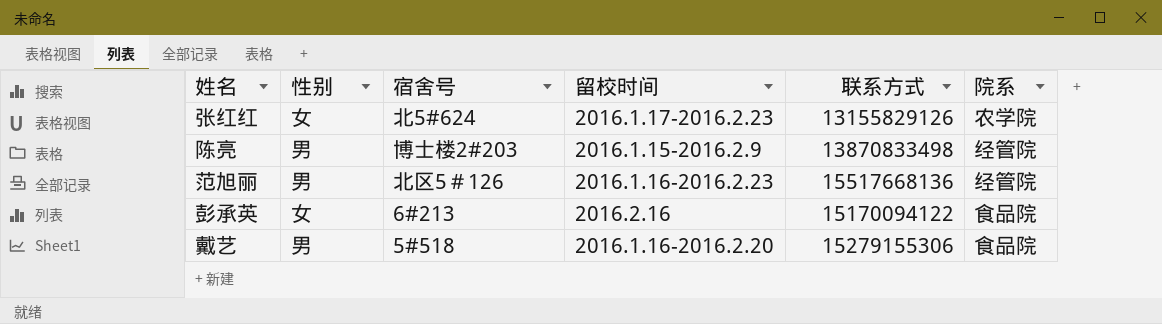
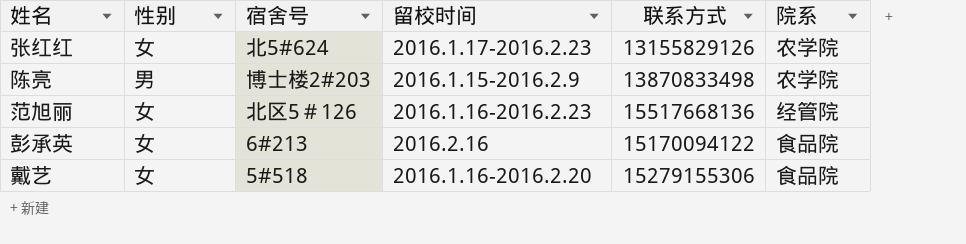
陈亮 | 院系: 经管院 -> 农学院
范旭丽 | 性别: 男 -> 女
戴艺 | 性别: 男 -> 女

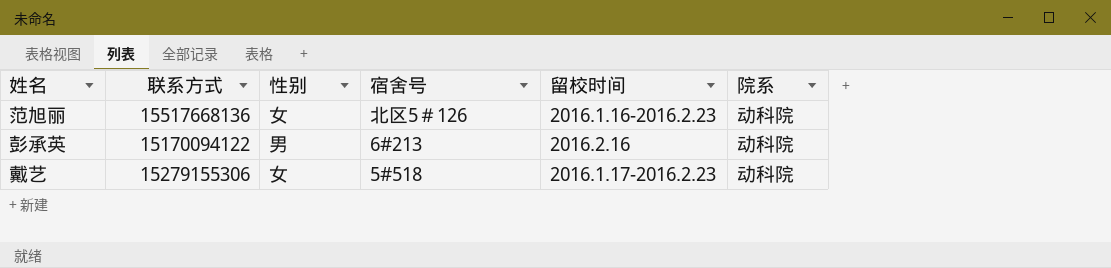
column 联系方式 | position: 5 -> 2
row 张红红: 女 | 北5#624 | 2016.1.17-2016.2.23 | 13155829126 | 农学院 -> none
row 陈亮: 男 | 博士楼2#203 | 2016.1.15-2016.2.9 | 13870833498 | 农学院 -> none
范旭丽 | 院系: 经管院 -> 动科院
彭承英 | 性别: 女 -> 男
彭承英 | 院系: 食品院 -> 动科院
戴艺 | 留校时间: 2016.1.16-2016.2.20 -> 2016.1.17-2016.2.23
戴艺 | 院系: 食品院 -> 动科院

